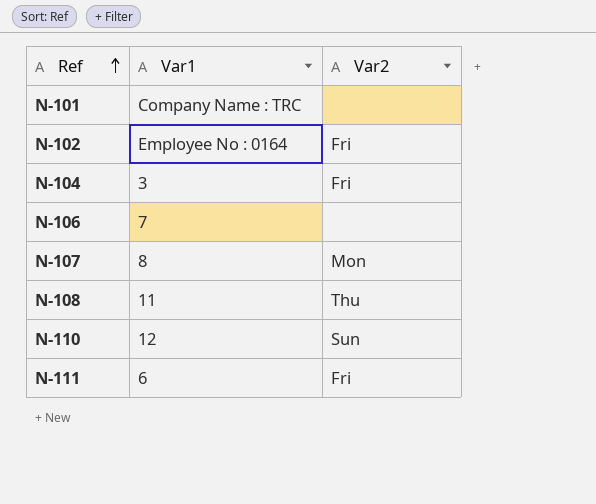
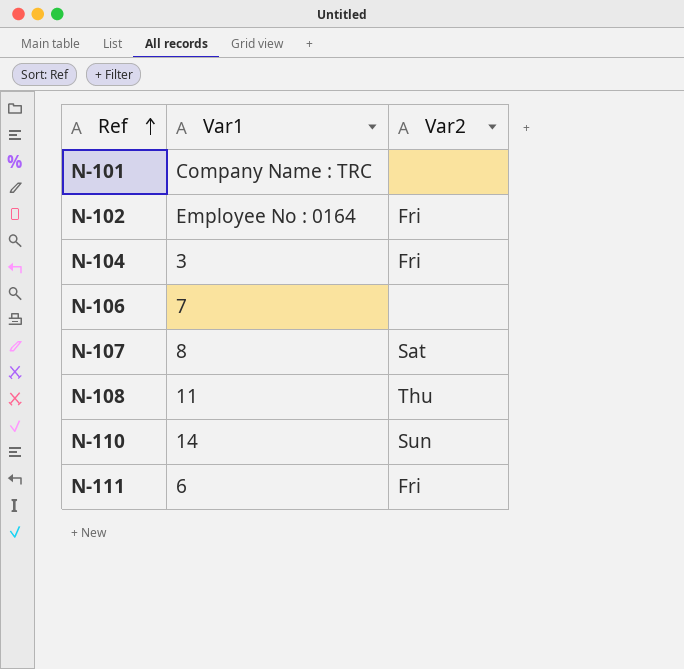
N-107 | Var2: Mon -> Sat
N-110 | Var1: 12 -> 14

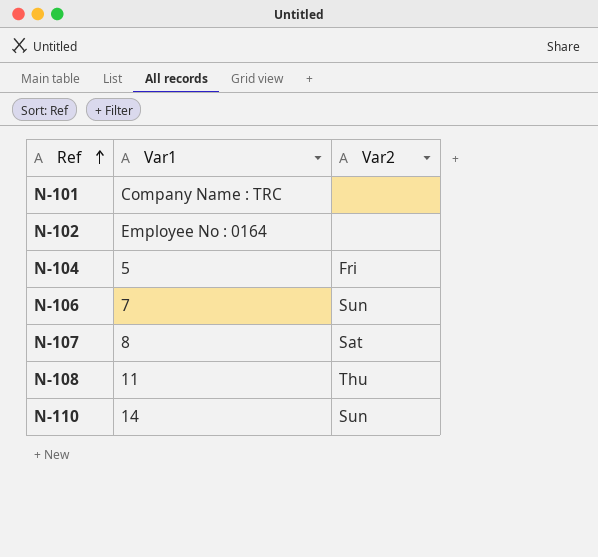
row N-111: 6 | Fri -> none
N-102 | Var2: Fri -> none
N-104 | Var1: 3 -> 5
N-106 | Var2: none -> Sun

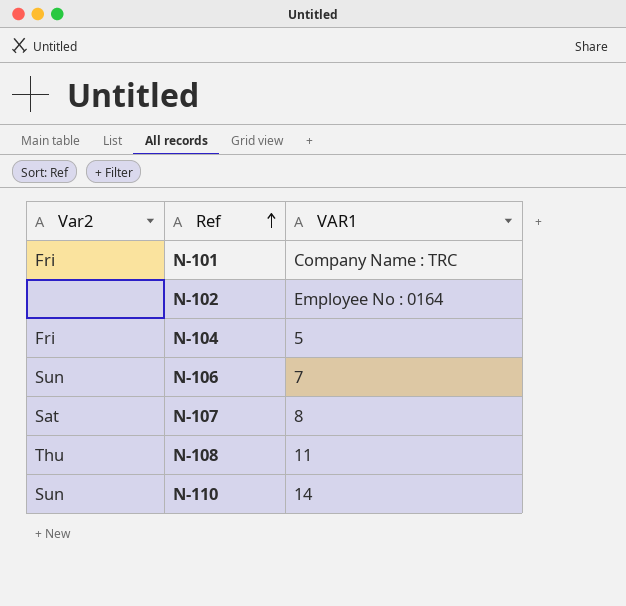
column Var2 | position: 3 -> 1
column name: Var1 -> VAR1
N-101 | Var2: none -> Fri

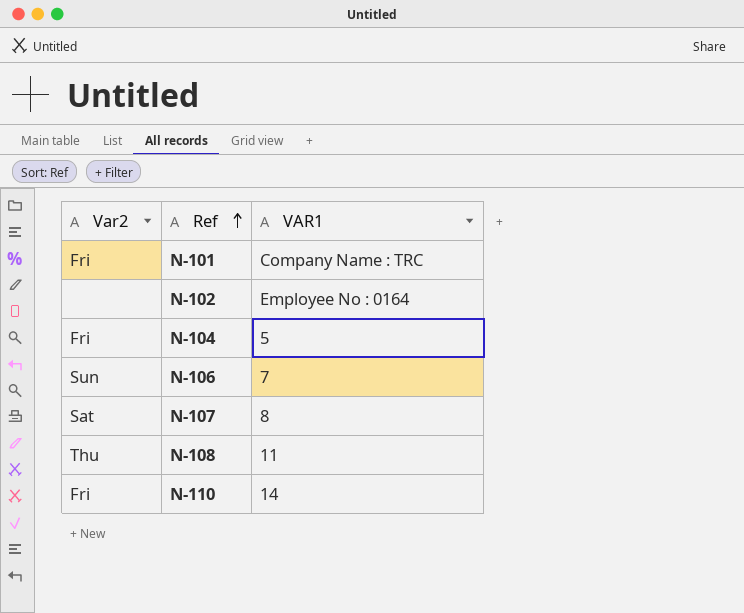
N-110 | Var2: Sun -> Fri

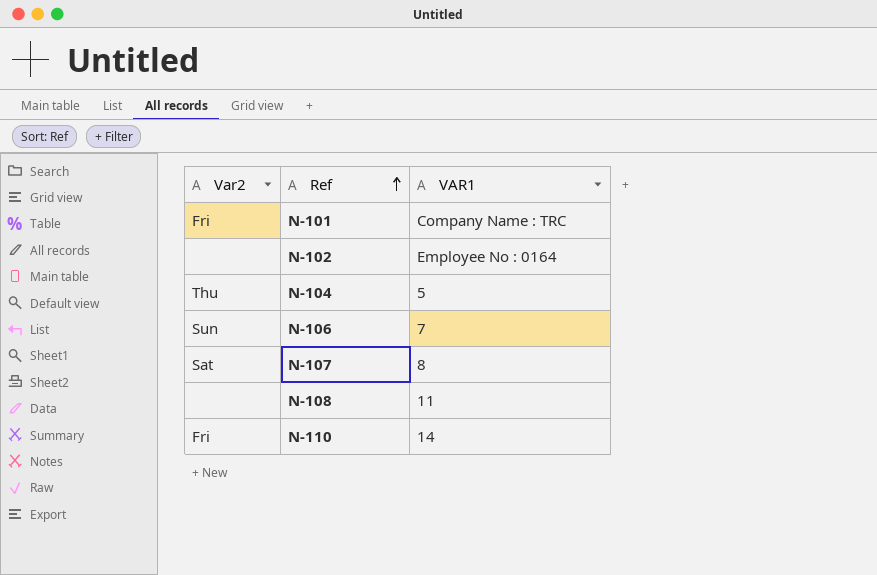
N-104 | Var2: Fri -> Thu
N-108 | Var2: Thu -> none

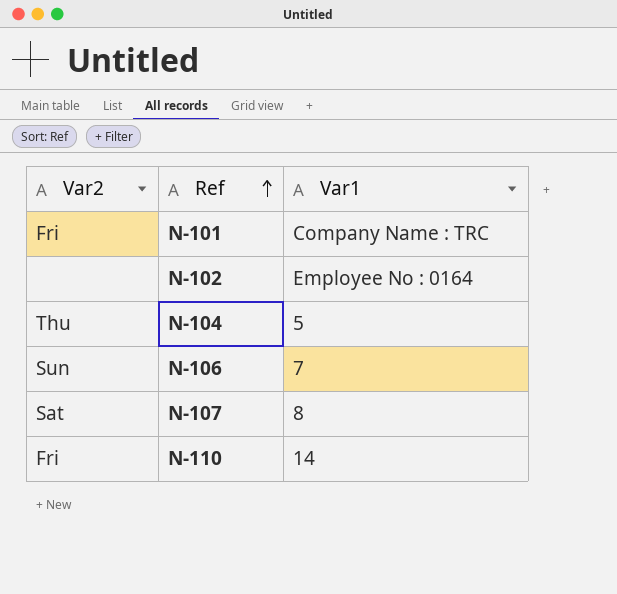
column name: VAR1 -> Var1
row N-108: none | 11 -> none

